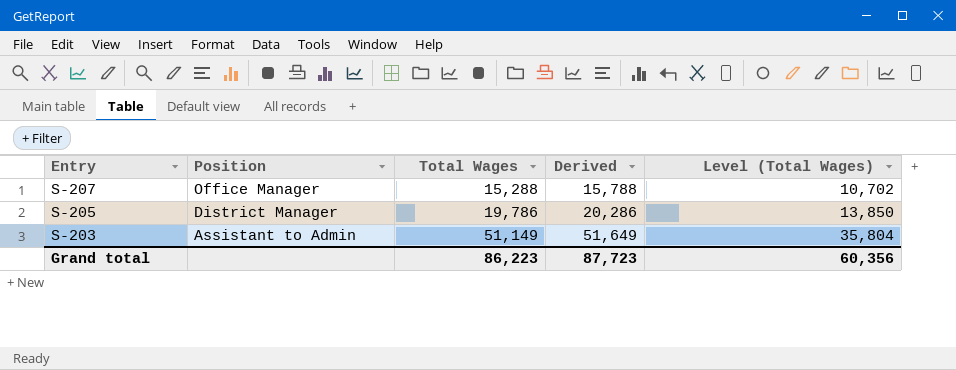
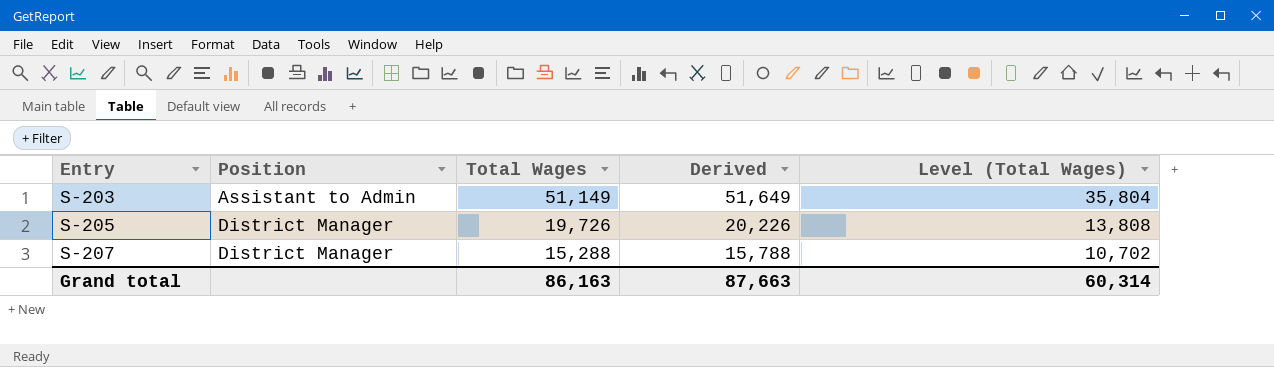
row order: Entry descending -> Entry ascending
S-205 | Total Wages: 19,786 -> 19,726
S-205 | Derived: 20,286 -> 20,226
S-205 | Level (Total Wages): 13,850 -> 13,808
S-207 | Position: Office Manager -> District Manager
Grand total | Total Wages: 86,223 -> 86,163
Grand total | Derived: 87,723 -> 87,663
Grand total | Level (Total Wages): 60,356 -> 60,314

